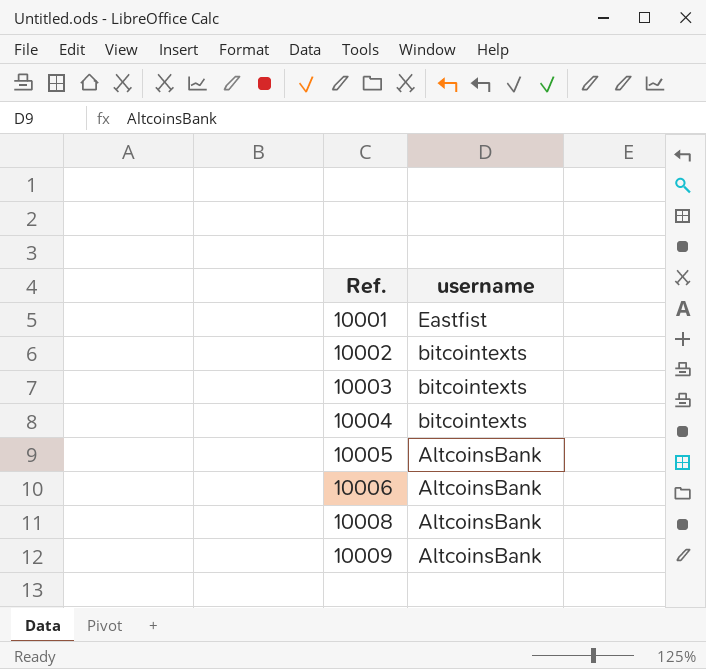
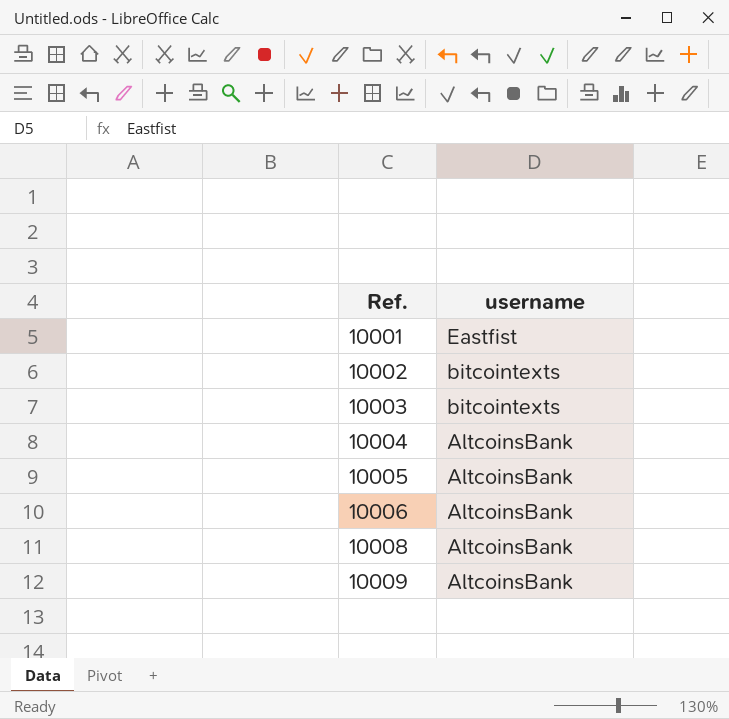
10004 | username: bitcointexts -> AltcoinsBank

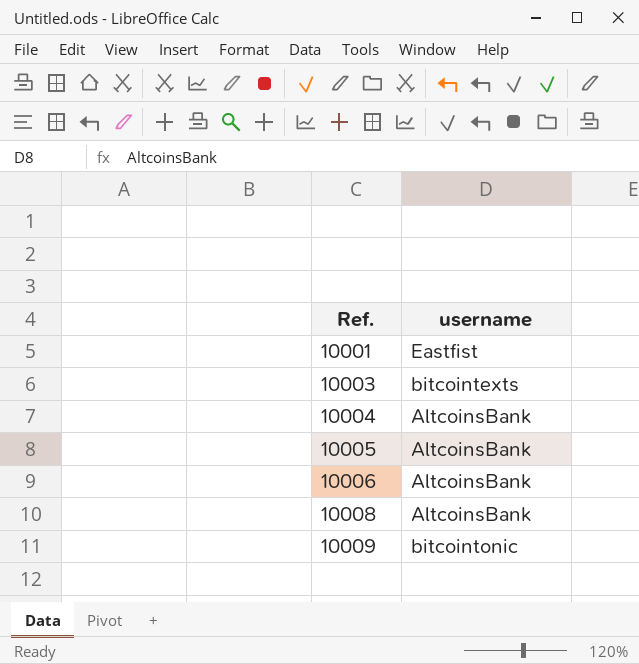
row 10002: bitcointexts -> none
10009 | username: AltcoinsBank -> bitcointonic

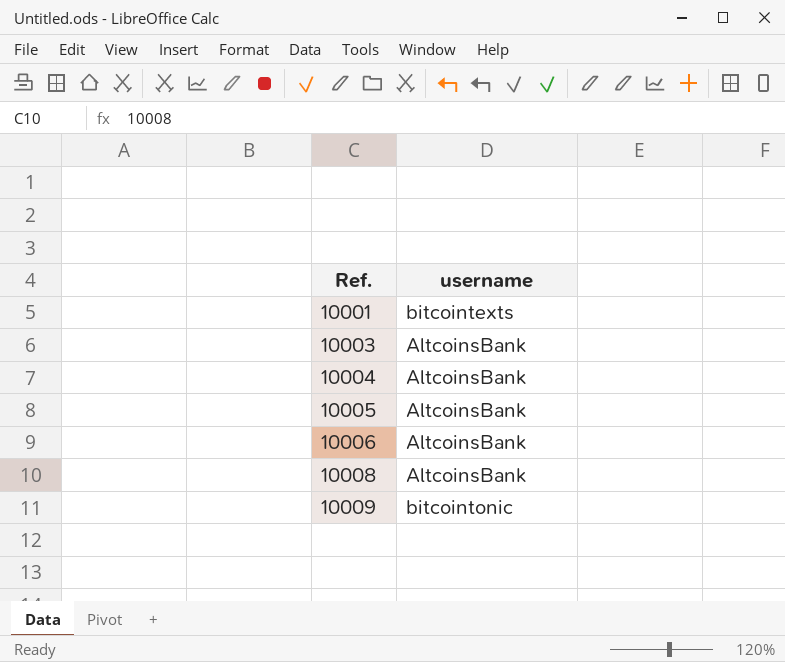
10001 | username: Eastfist -> bitcointexts
10003 | username: bitcointexts -> AltcoinsBank

